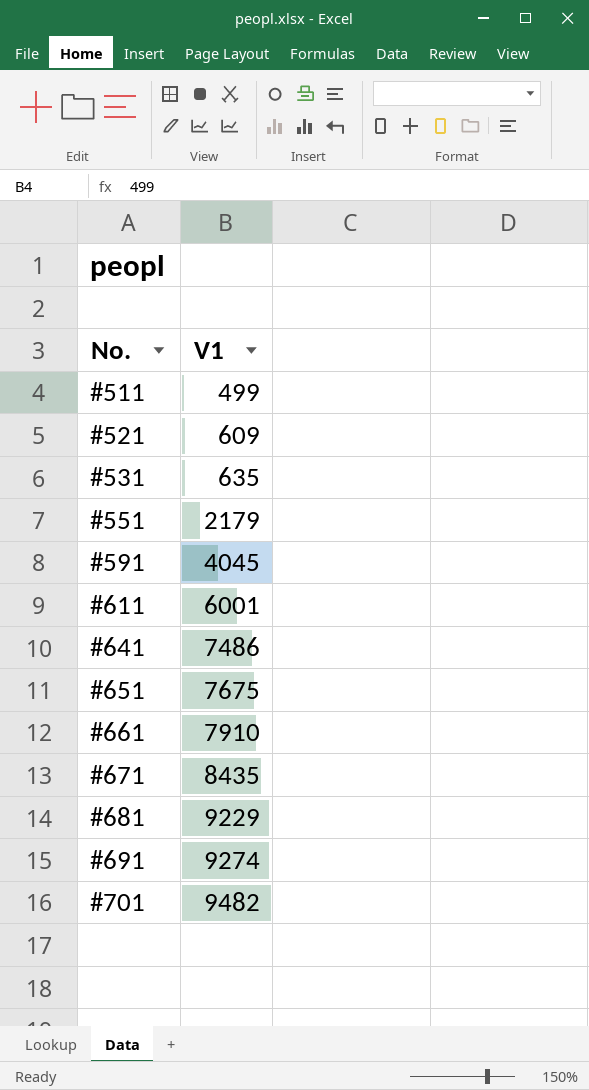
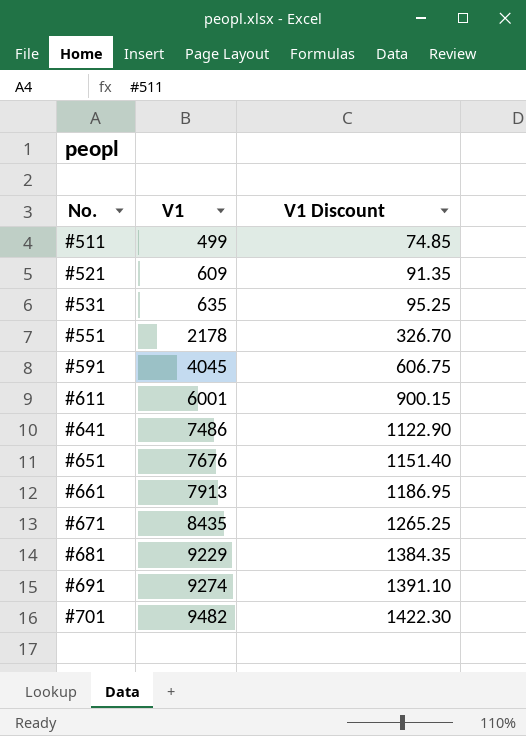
column V1 Discount | formula: none -> [V1] * 0.15
#551 | V1: 2179 -> 2178
#651 | V1: 7675 -> 7676
#661 | V1: 7910 -> 7913

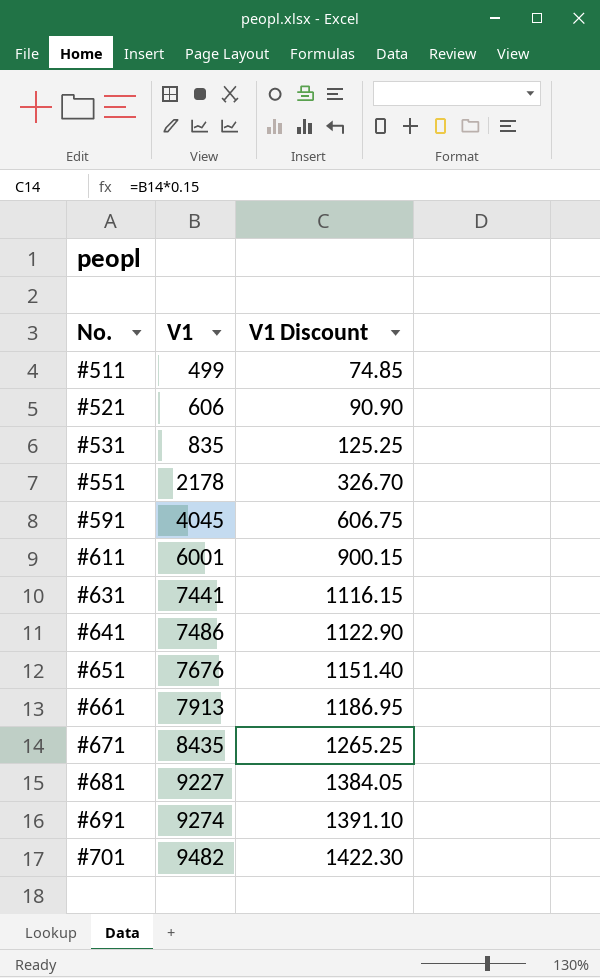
#521 | V1: 609 -> 606
#521 | V1 Discount: 91.35 -> 90.90
#531 | V1: 635 -> 835
#531 | V1 Discount: 95.25 -> 125.25
row #631: none -> 7441 | 1116.15
#681 | V1: 9229 -> 9227
#681 | V1 Discount: 1384.35 -> 1384.05

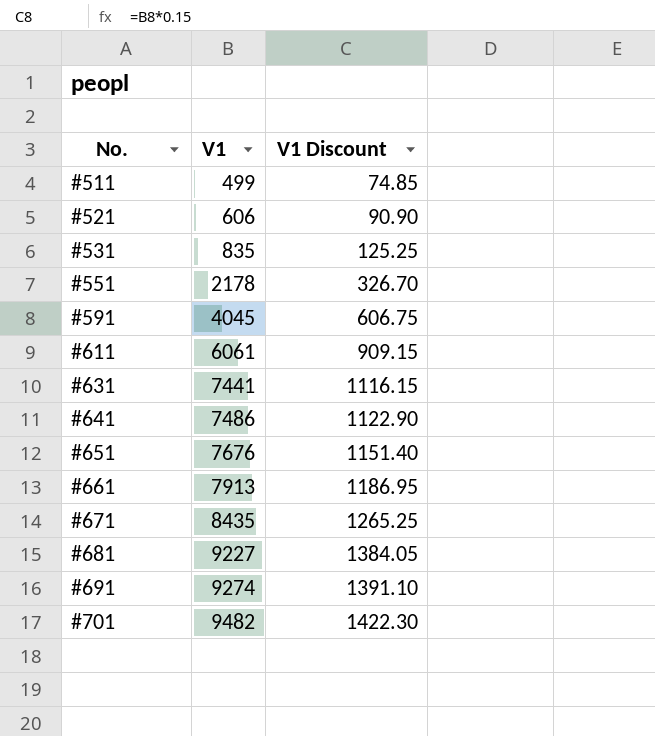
#611 | V1: 6001 -> 6061
#611 | V1 Discount: 900.15 -> 909.15

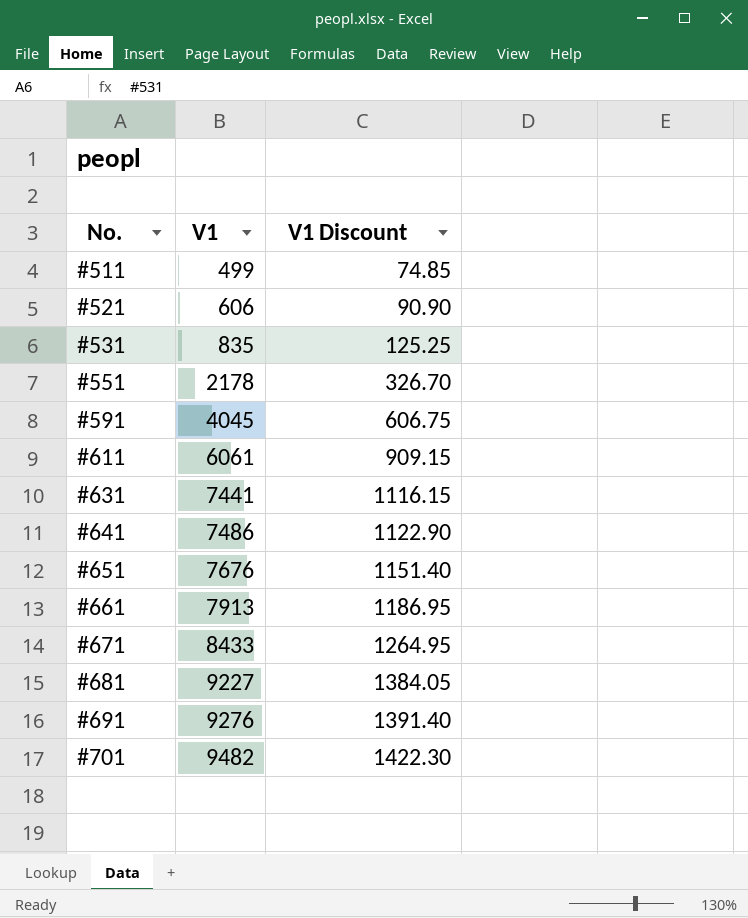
#671 | V1: 8435 -> 8433
#671 | V1 Discount: 1265.25 -> 1264.95
#691 | V1: 9274 -> 9276
#691 | V1 Discount: 1391.10 -> 1391.40

